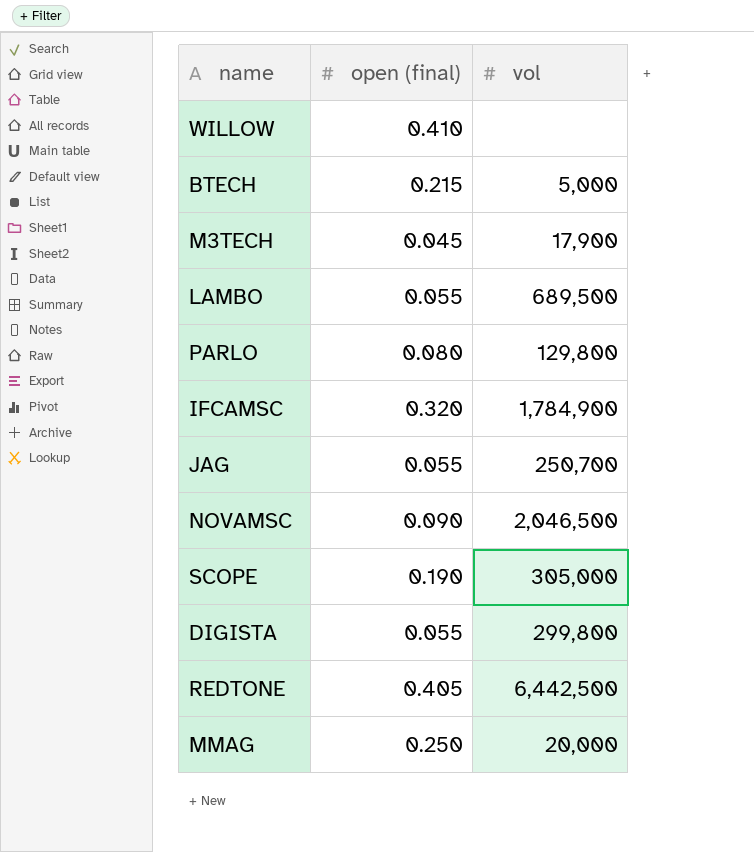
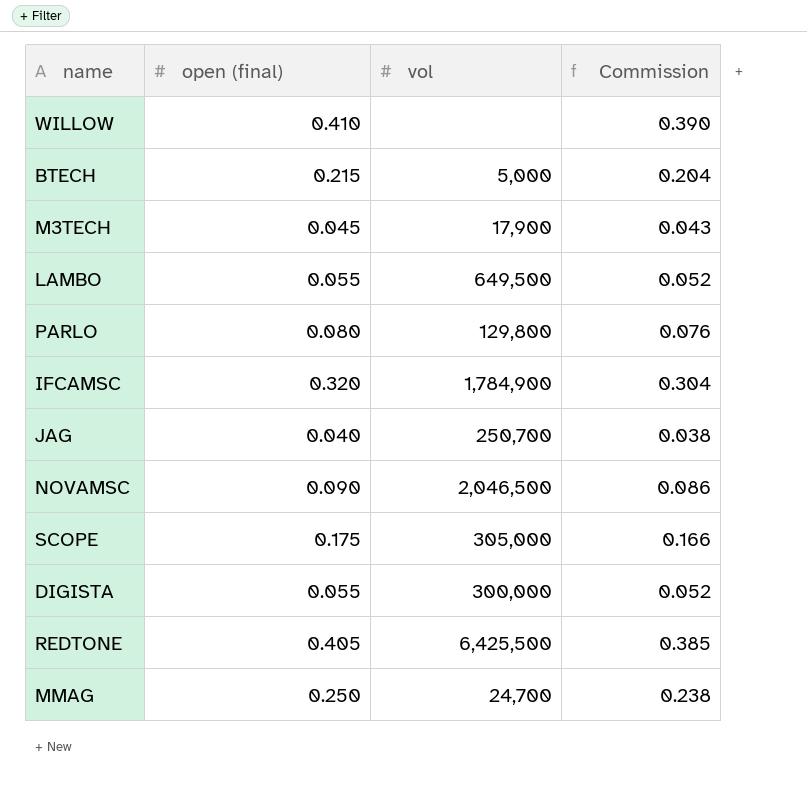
column Commission | formula: none -> [open (final)] * 0.95
LAMBO | vol: 689,500 -> 649,500
JAG | open (final): 0.055 -> 0.040
SCOPE | open (final): 0.190 -> 0.175
DIGISTA | vol: 299,800 -> 300,000
REDTONE | vol: 6,442,500 -> 6,425,500
MMAG | vol: 20,000 -> 24,700

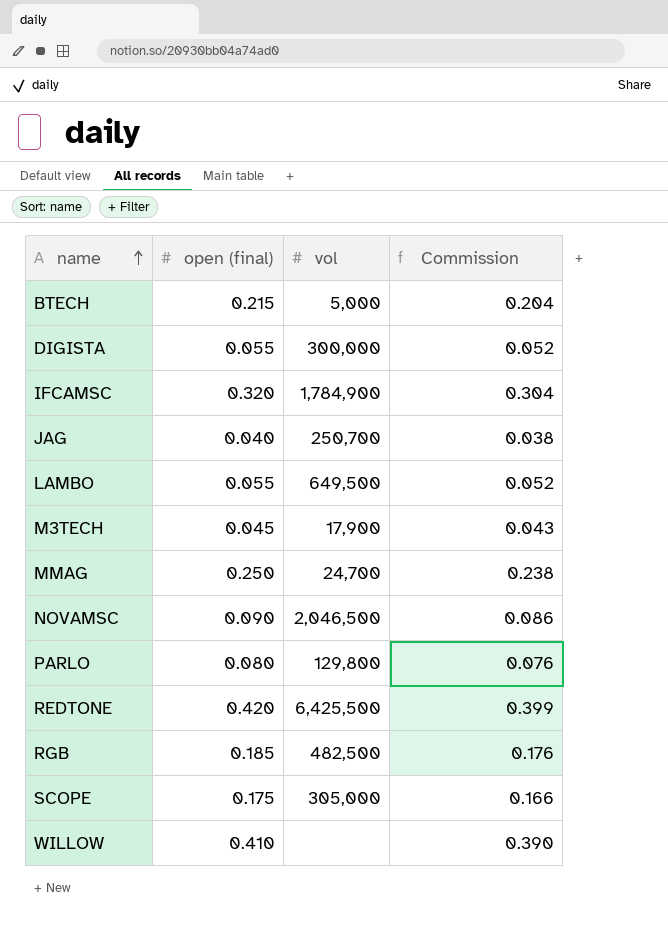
row order: none -> name ascending
REDTONE | open (final): 0.405 -> 0.420
REDTONE | Commission: 0.385 -> 0.399
row RGB: none -> 0.185 | 482,500 | 0.176

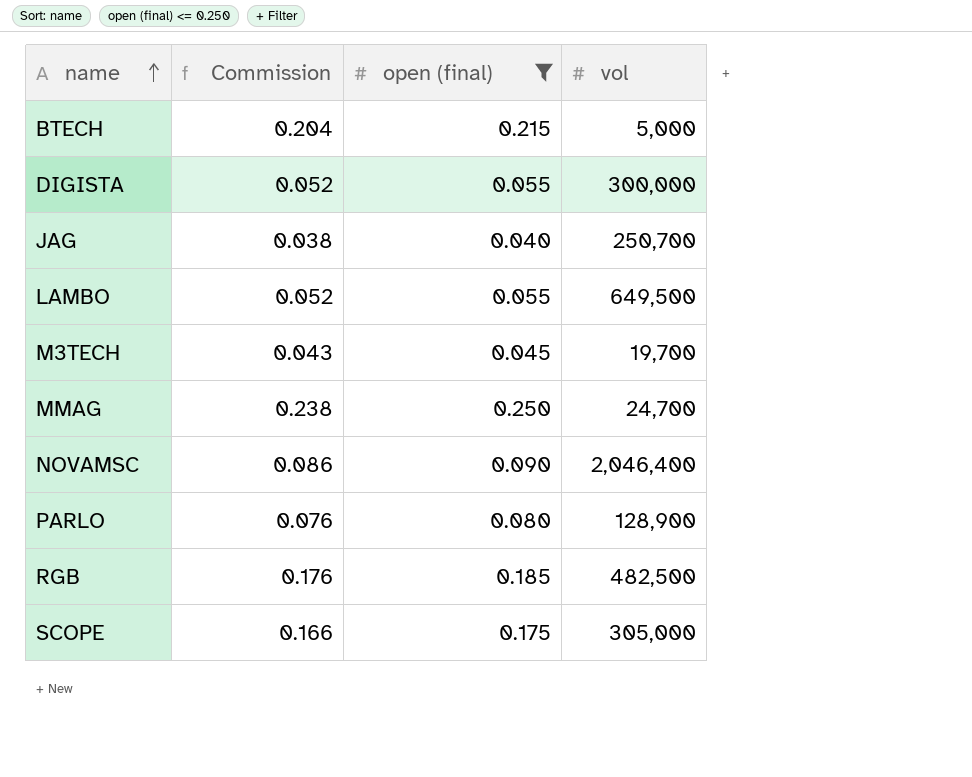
filter: none -> open (final) <= 0.250
column Commission | position: 4 -> 2
M3TECH | vol: 17,900 -> 19,700
NOVAMSC | vol: 2,046,500 -> 2,046,400
PARLO | vol: 129,800 -> 128,900

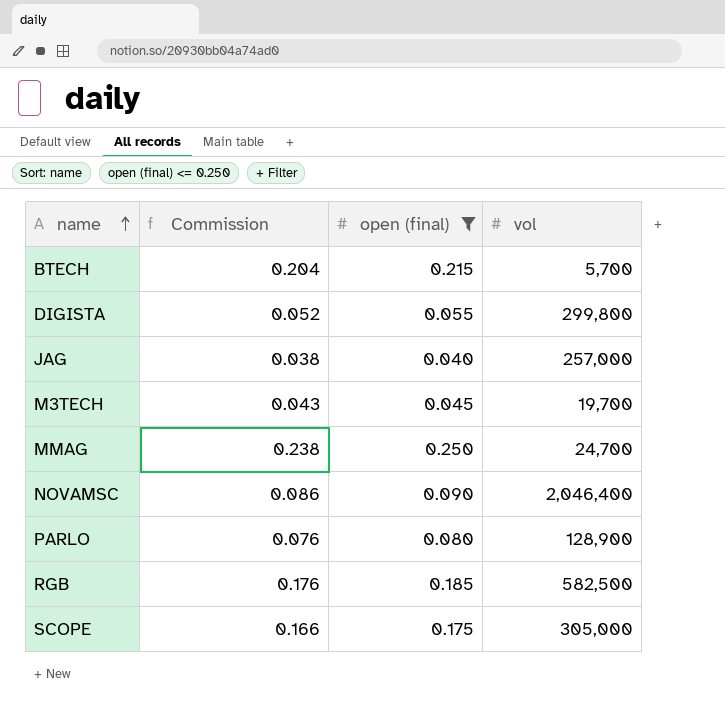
row LAMBO: 0.052 | 0.055 | 649,500 -> none
BTECH | vol: 5,000 -> 5,700
DIGISTA | vol: 300,000 -> 299,800
JAG | vol: 250,700 -> 257,000
RGB | vol: 482,500 -> 582,500

